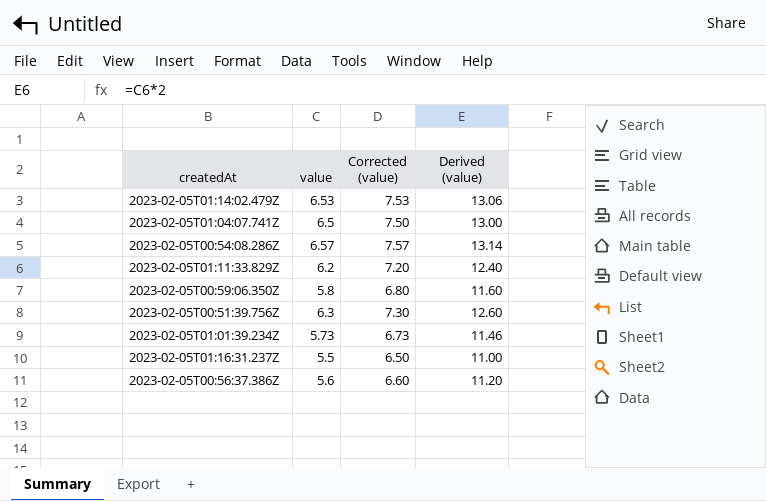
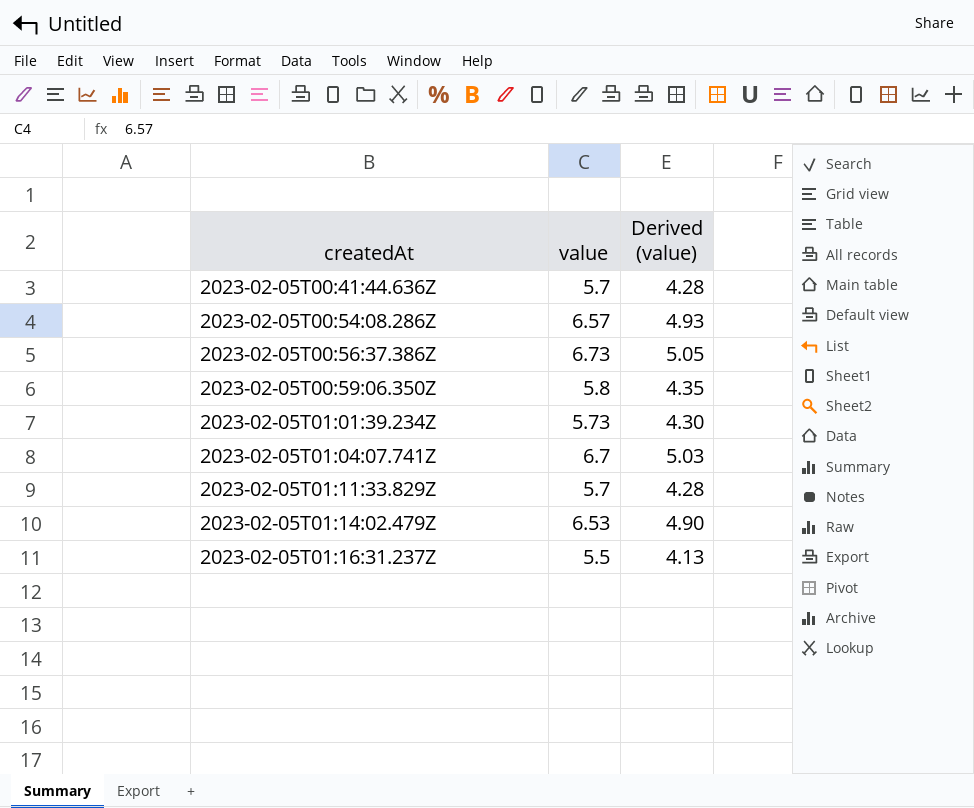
row order: none -> createdAt ascending
column Corrected (value) | formula: [value] + 1 -> none
column Derived (value) | formula: [value] * 2 -> [value] * 0.75
row 2023-02-05T00:51:39.756Z: 6.3 | 7.30 | 12.60 -> none
row 2023-02-05T00:41:44.636Z: none -> 5.7 | 4.28
2023-02-05T00:56:37.386Z | value: 5.6 -> 6.73
2023-02-05T01:04:07.741Z | value: 6.5 -> 6.7
2023-02-05T01:11:33.829Z | value: 6.2 -> 5.7

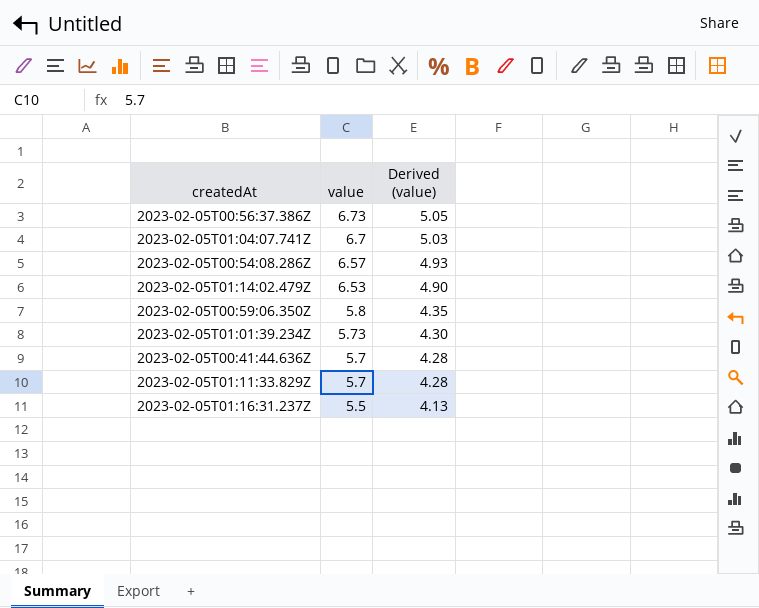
row order: createdAt ascending -> value descending

